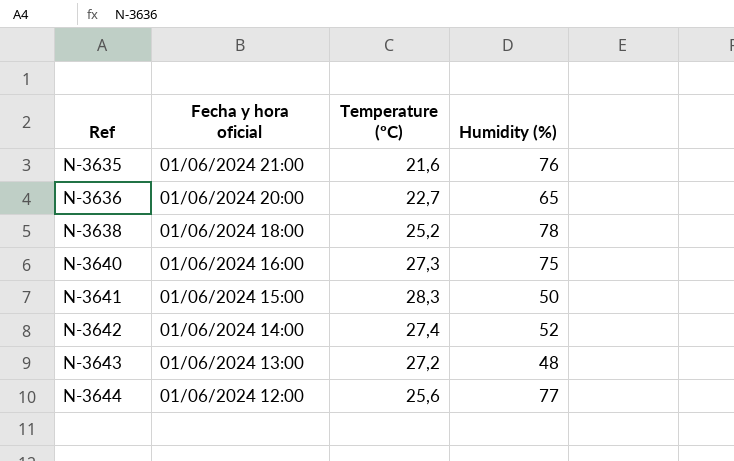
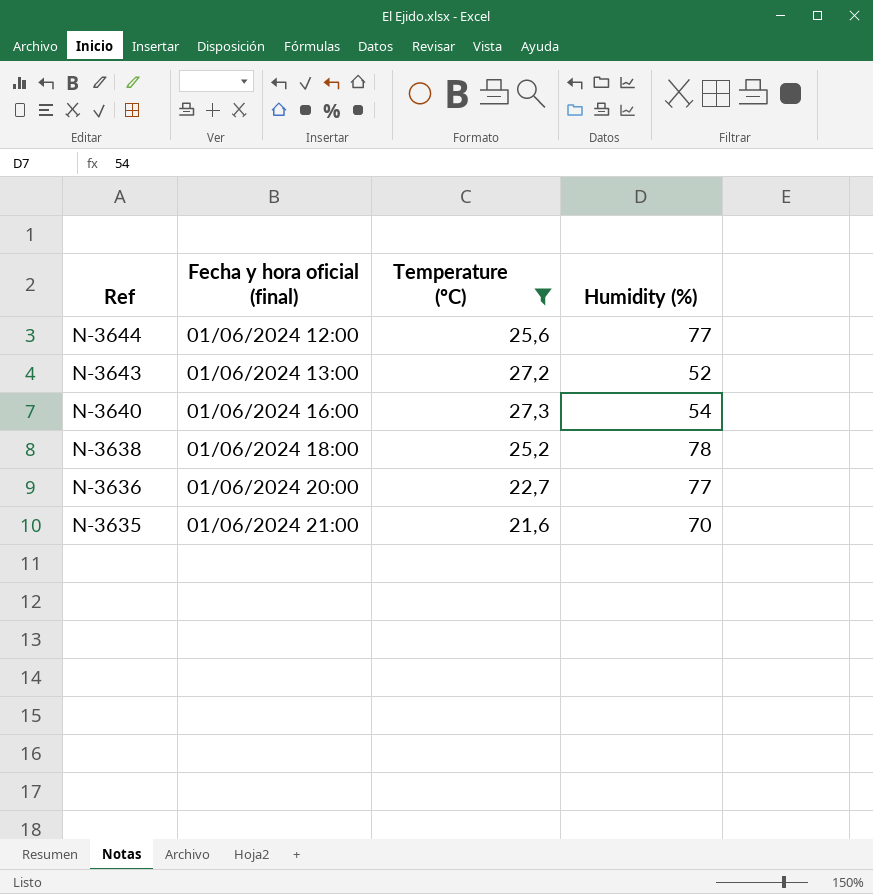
filter: none -> Temperature (ºC) <= 27,3
row order: Ref ascending -> Ref descending
column name: Fecha y hora oficial -> Fecha y hora oficial (final)
N-3643 | Humidity (%): 48 -> 52
N-3640 | Humidity (%): 75 -> 54
N-3636 | Humidity (%): 65 -> 77
N-3635 | Humidity (%): 76 -> 70

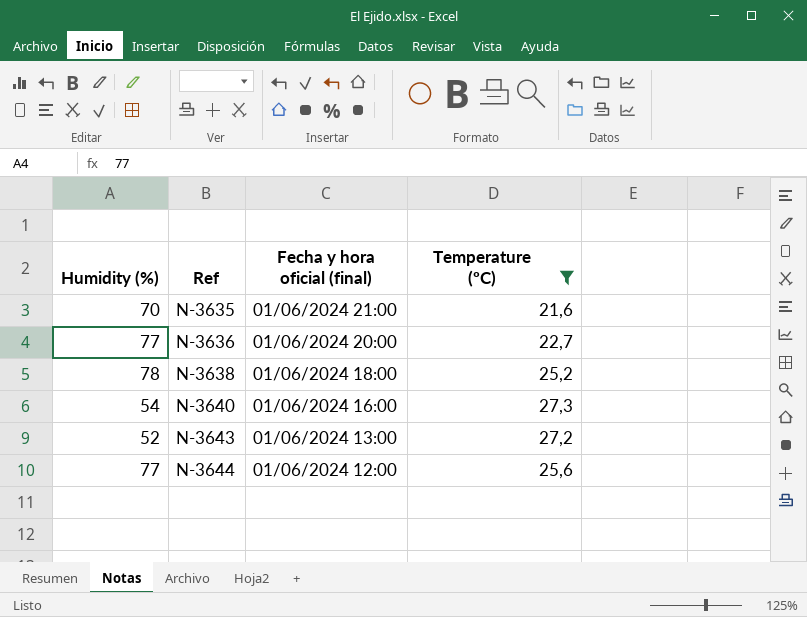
row order: Ref descending -> Ref ascending
column Humidity (%) | position: 4 -> 1

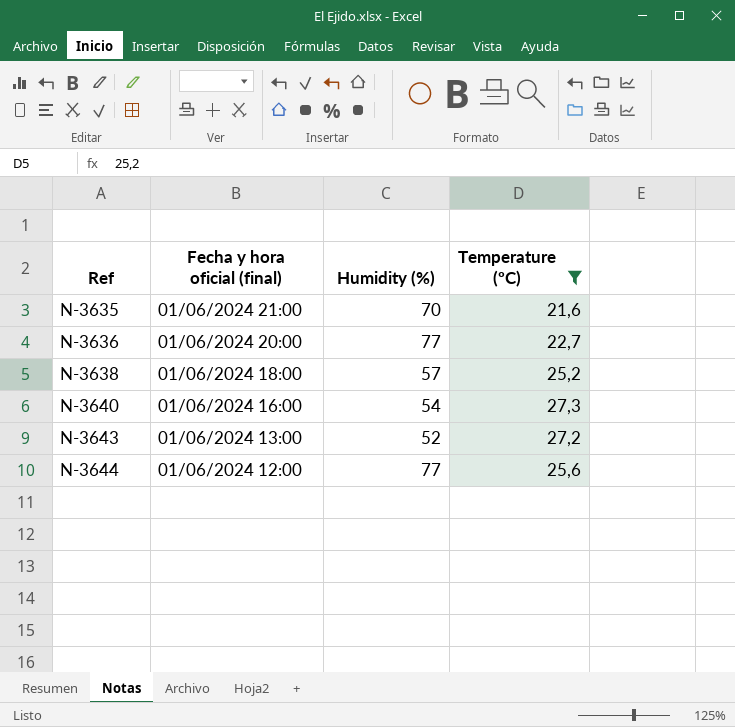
column Humidity (%) | position: 1 -> 3
N-3638 | Humidity (%): 78 -> 57

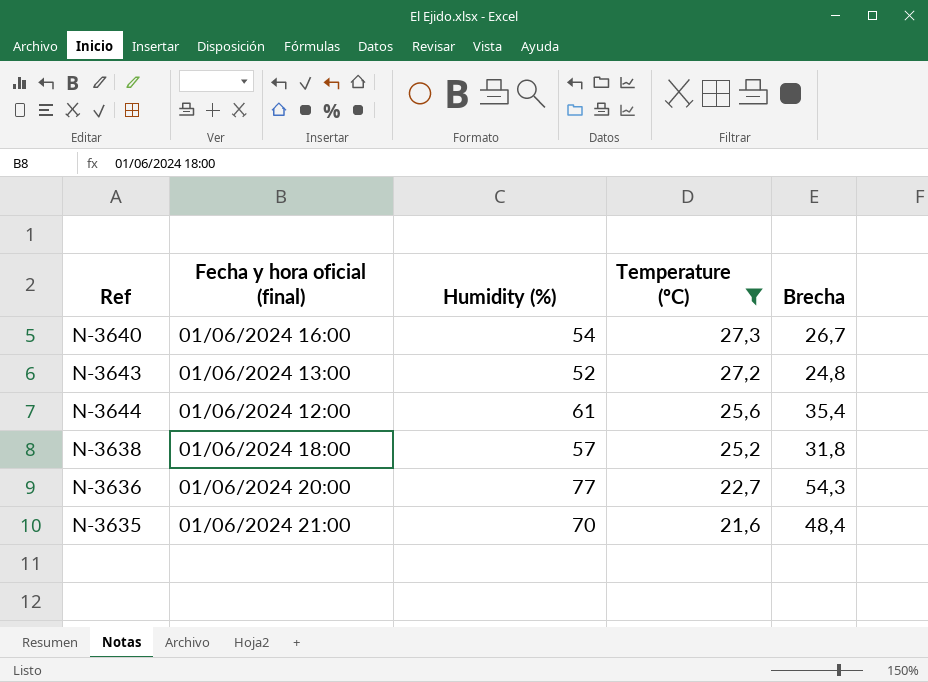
row order: Ref ascending -> Temperature (ºC) descending
column Brecha | formula: none -> [Humidity (%)] - [Temperature (ºC)]
N-3644 | Humidity (%): 77 -> 61

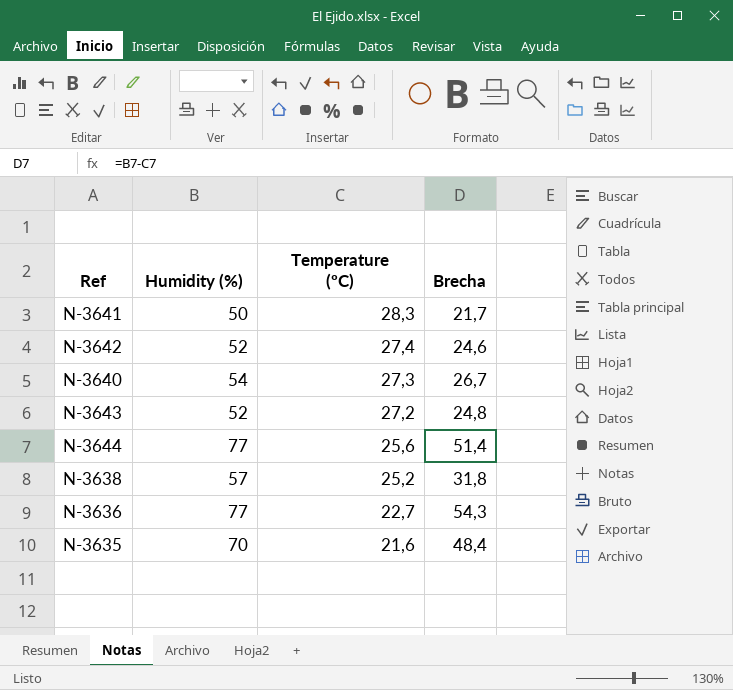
filter: Temperature (ºC) <= 27,3 -> none
column Fecha y hora oficial (final) | position: 2 -> none
N-3644 | Humidity (%): 61 -> 77
N-3644 | Brecha: 35,4 -> 51,4

